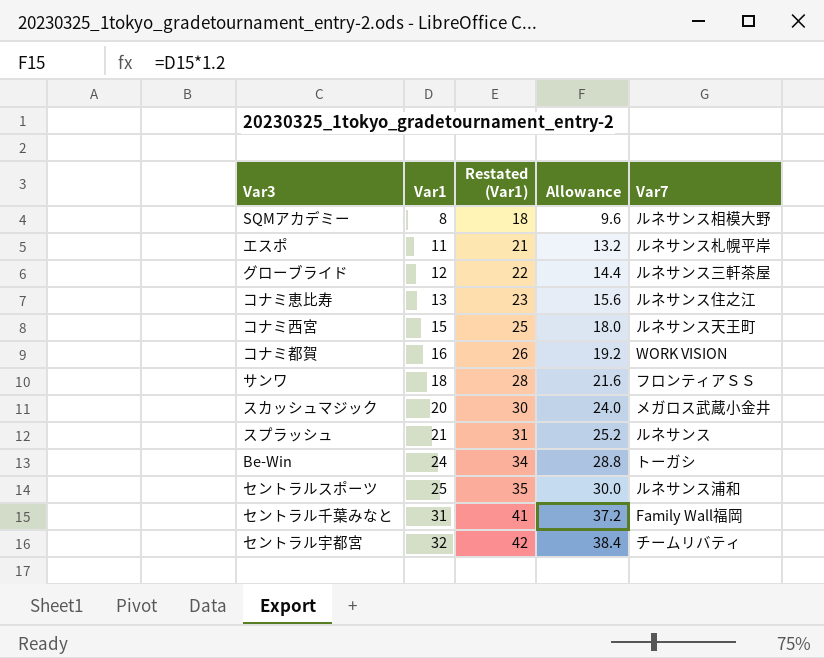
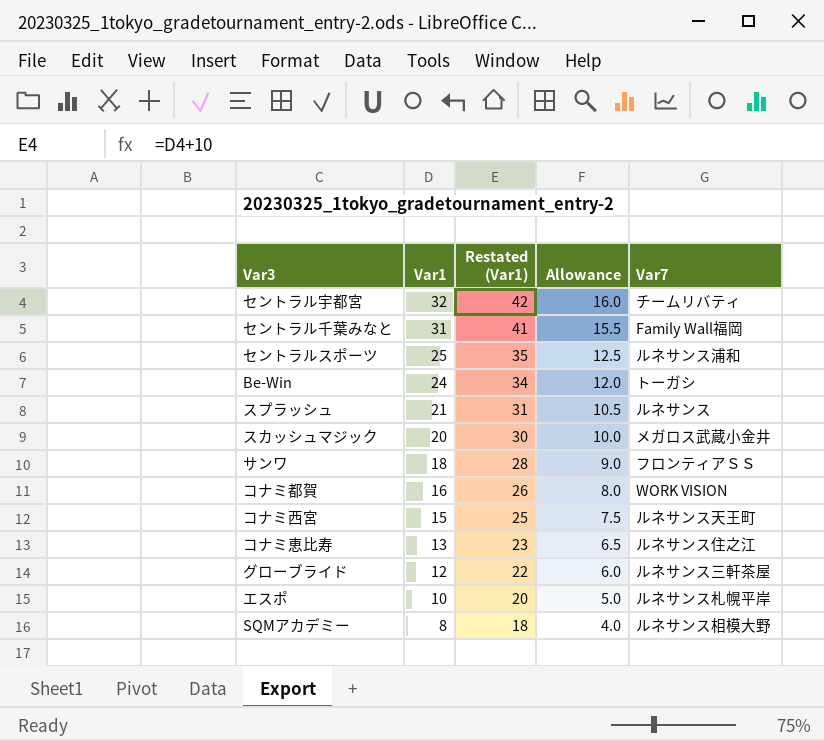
row order: Var1 ascending -> Var1 descending
column Allowance | formula: [Var1] * 1.2 -> [Var1] * 0.5
エスポ | Var1: 11 -> 10
エスポ | Restated (Var1): 21 -> 20

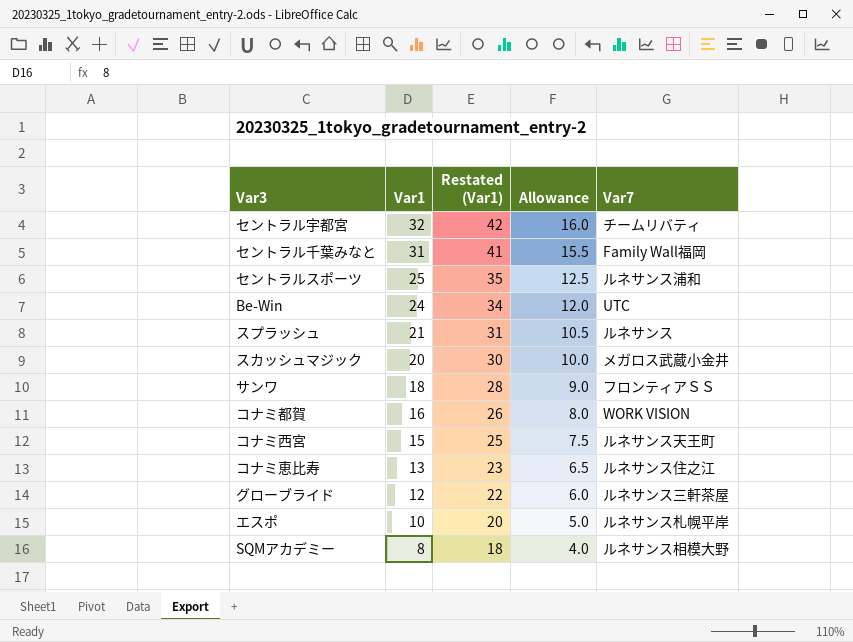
Be-Win | Var7: トーガシ -> UTC

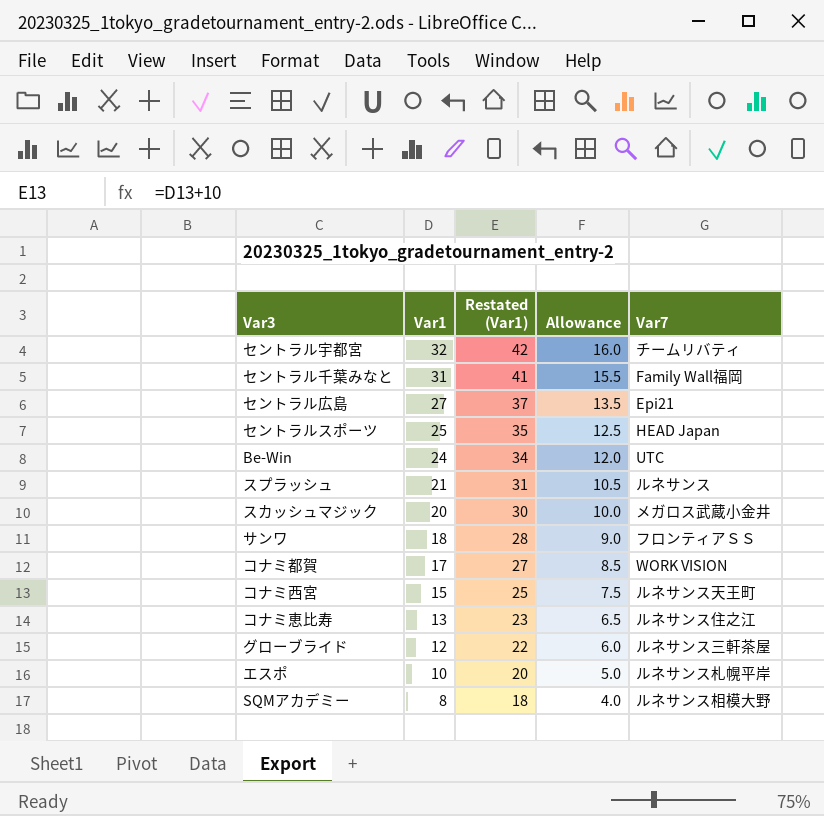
row セントラル広島: none -> 27 | 37 | 13.5 | Epi21
セントラルスポーツ | Var7: ルネサンス浦和 -> HEAD Japan
コナミ都賀 | Var1: 16 -> 17
コナミ都賀 | Restated (Var1): 26 -> 27
コナミ都賀 | Allowance: 8.0 -> 8.5

